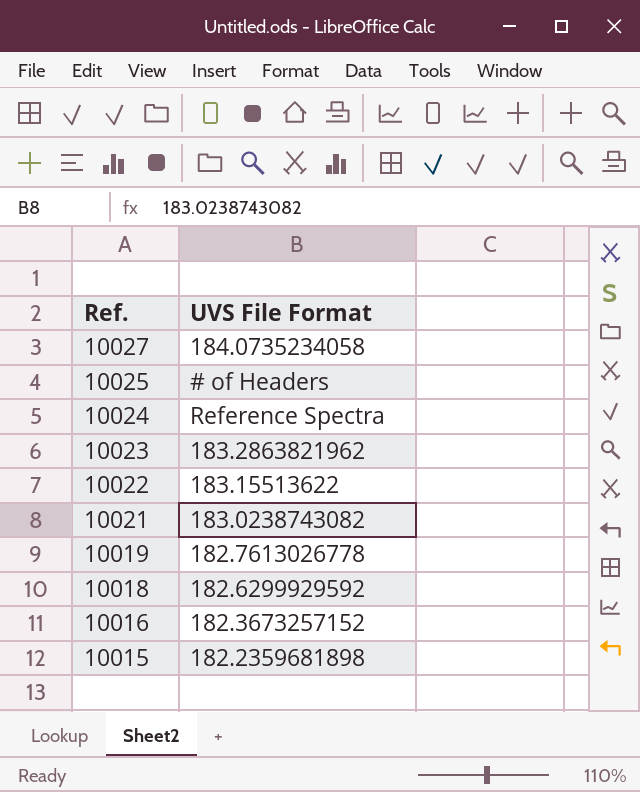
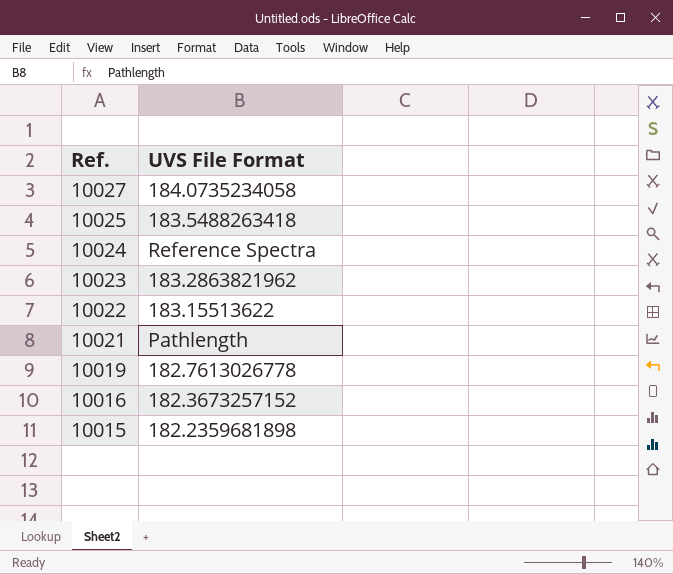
row 10018: 182.6299929592 -> none
10025 | UVS File Format: # of Headers -> 183.5488263418
10021 | UVS File Format: 183.0238743082 -> Pathlength

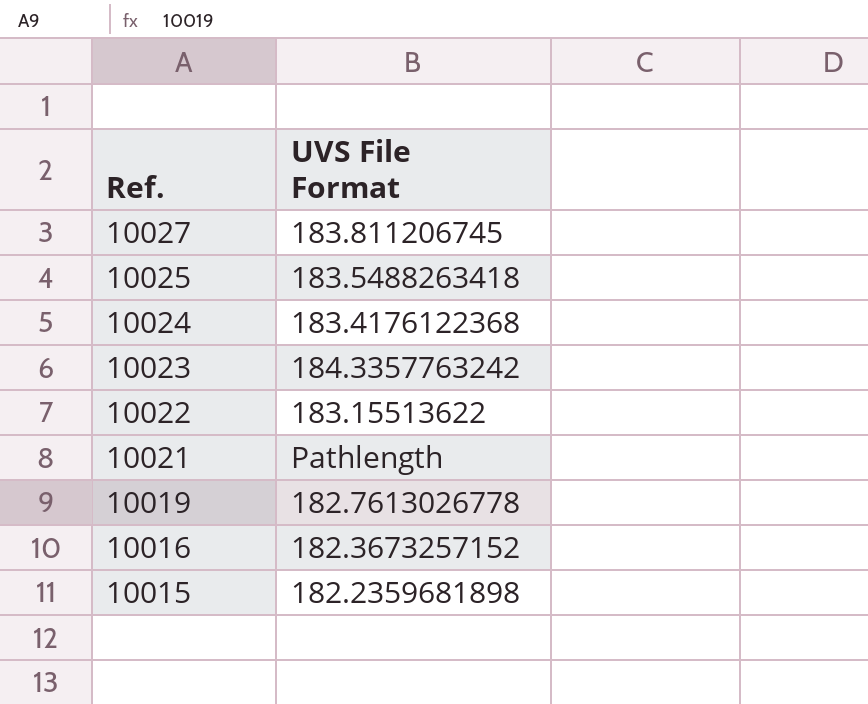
10027 | UVS File Format: 184.0735234058 -> 183.811206745
10024 | UVS File Format: Reference Spectra -> 183.4176122368
10023 | UVS File Format: 183.2863821962 -> 184.3357763242

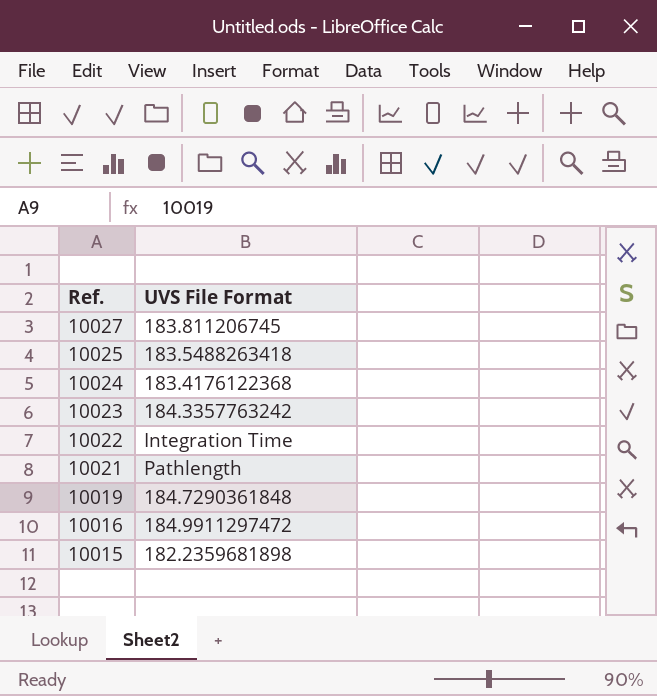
10022 | UVS File Format: 183.15513622 -> Integration Time
10019 | UVS File Format: 182.7613026778 -> 184.7290361848
10016 | UVS File Format: 182.3673257152 -> 184.9911297472

